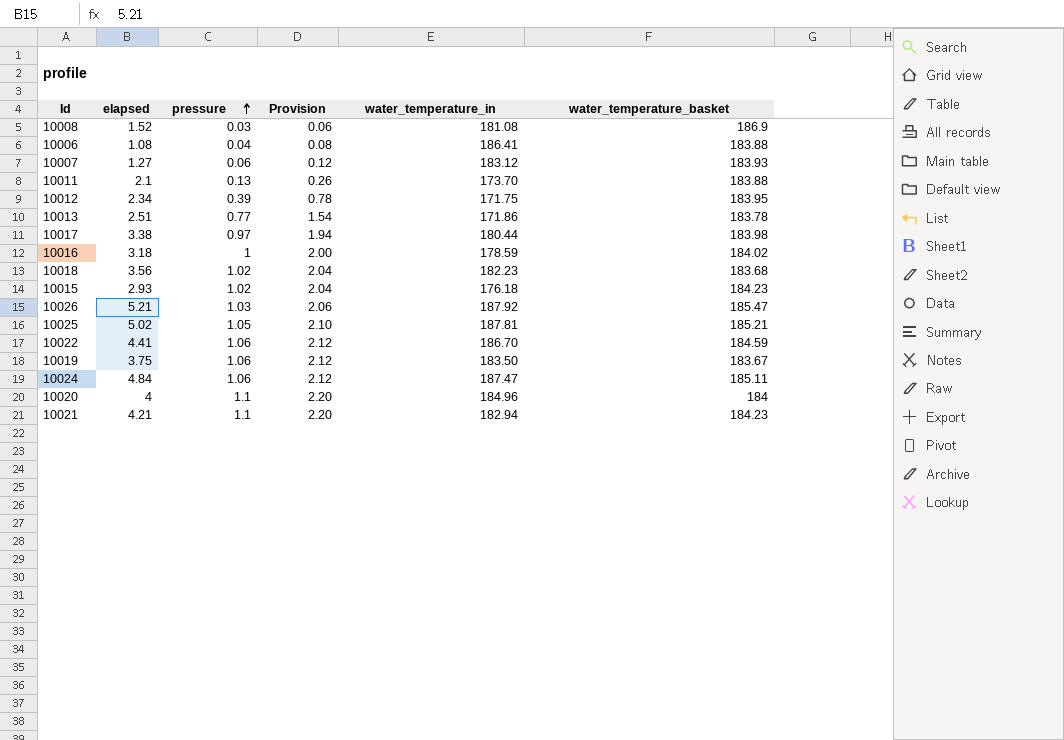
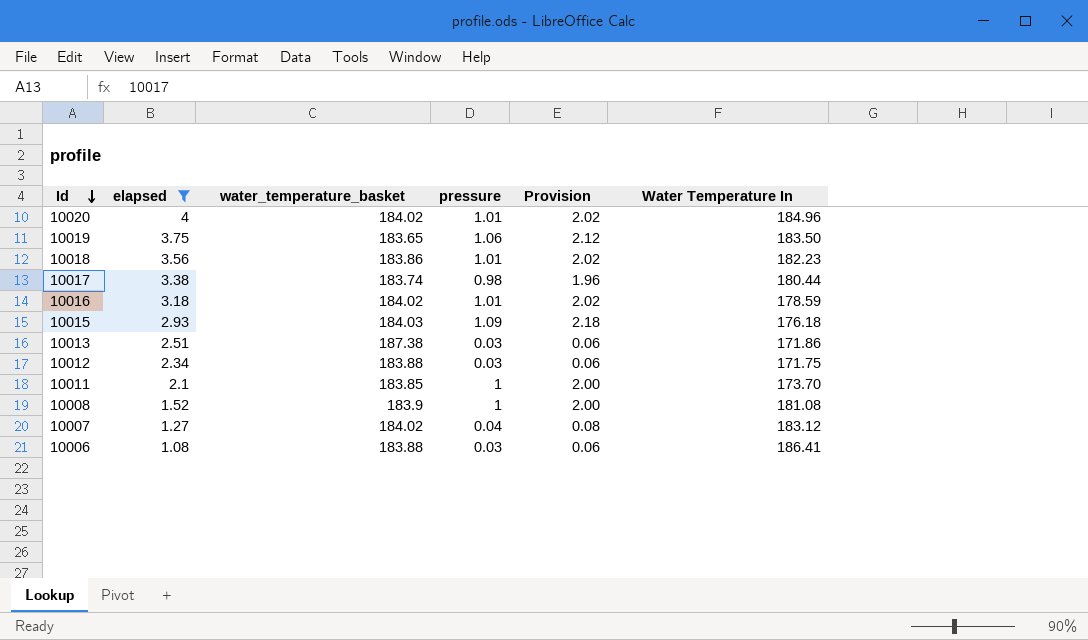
filter: none -> elapsed <= 4
row order: pressure ascending -> Id descending
column water_temperature_basket | position: 6 -> 3
column name: water_temperature_in -> Water Temperature In
10020 | water_temperature_basket: 184 -> 184.02
10020 | pressure: 1.1 -> 1.01
10020 | Provision: 2.20 -> 2.02
10019 | water_temperature_basket: 183.67 -> 183.65
10018 | water_temperature_basket: 183.68 -> 183.86
10018 | pressure: 1.02 -> 1.01
10018 | Provision: 2.04 -> 2.02
10017 | water_temperature_basket: 183.98 -> 183.74
10017 | pressure: 0.97 -> 0.98
10017 | Provision: 1.94 -> 1.96
10016 | pressure: 1 -> 1.01
10016 | Provision: 2.00 -> 2.02
10015 | water_temperature_basket: 184.23 -> 184.03
10015 | pressure: 1.02 -> 1.09
10015 | Provision: 2.04 -> 2.18
10013 | water_temperature_basket: 183.78 -> 187.38
10013 | pressure: 0.77 -> 0.03
10013 | Provision: 1.54 -> 0.06
10012 | water_temperature_basket: 183.95 -> 183.88
10012 | pressure: 0.39 -> 0.03
10012 | Provision: 0.78 -> 0.06
10011 | water_temperature_basket: 183.88 -> 183.85
10011 | pressure: 0.13 -> 1
10011 | Provision: 0.26 -> 2.00
10008 | water_temperature_basket: 186.9 -> 183.9
10008 | pressure: 0.03 -> 1
10008 | Provision: 0.06 -> 2.00
10007 | water_temperature_basket: 183.93 -> 184.02
10007 | pressure: 0.06 -> 0.04
10007 | Provision: 0.12 -> 0.08
10006 | pressure: 0.04 -> 0.03
10006 | Provision: 0.08 -> 0.06

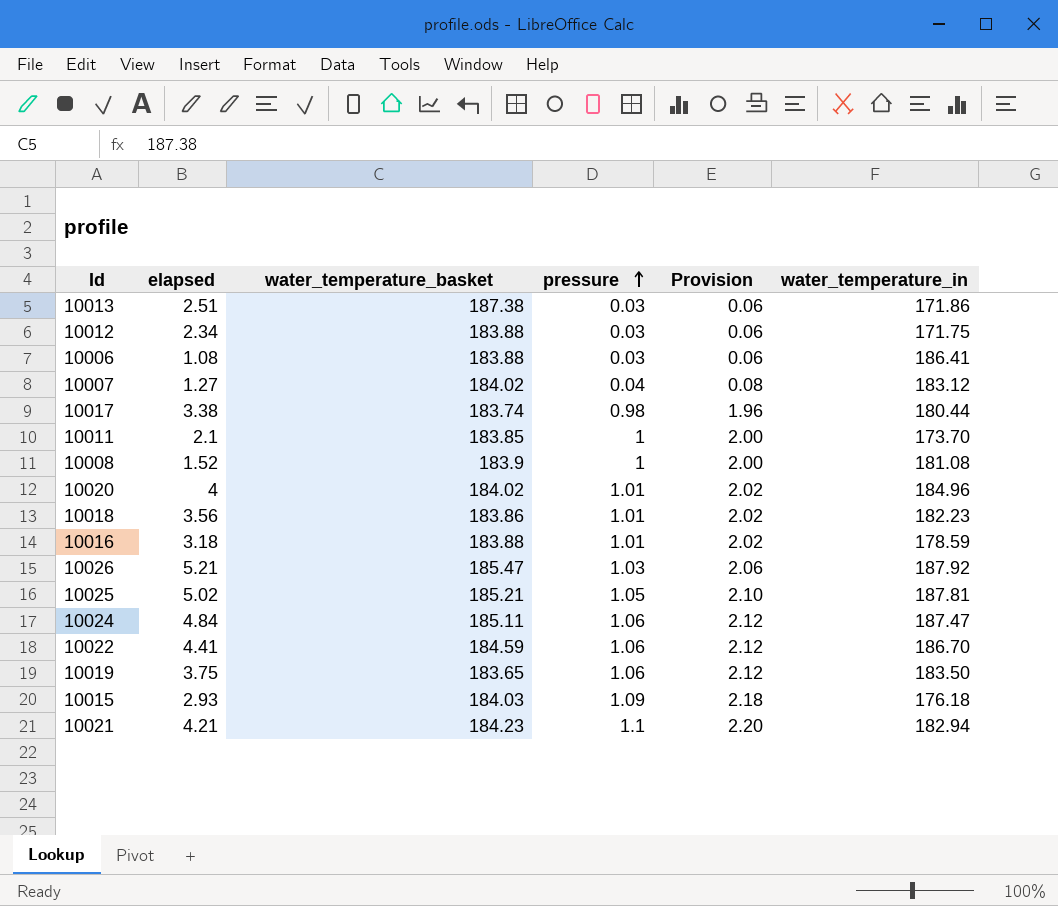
filter: elapsed <= 4 -> none
row order: Id descending -> pressure ascending
column name: Water Temperature In -> water_temperature_in
10016 | water_temperature_basket: 184.02 -> 183.88

